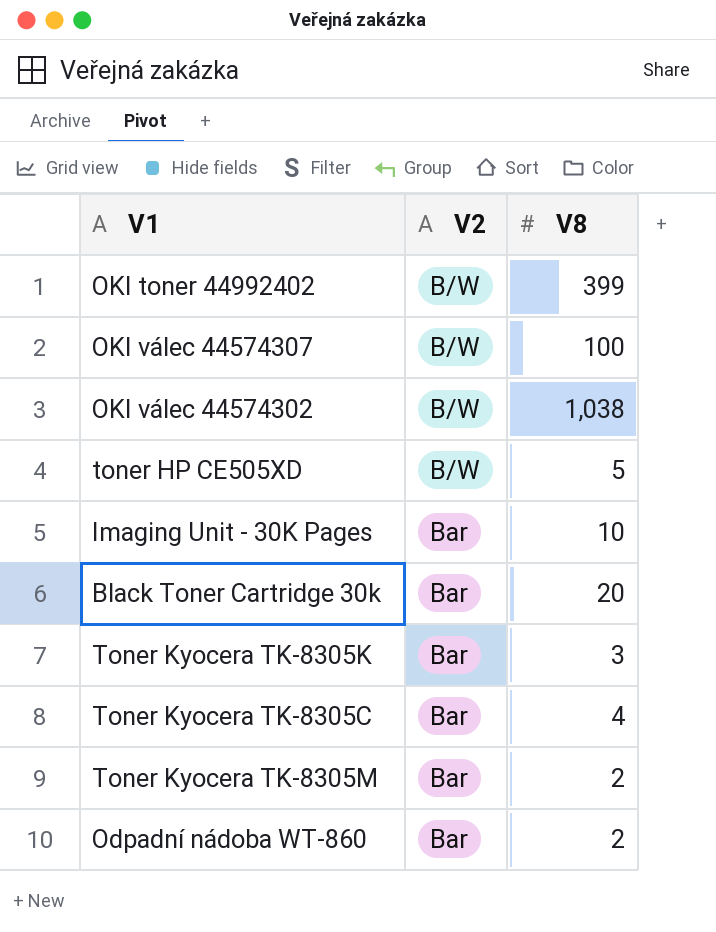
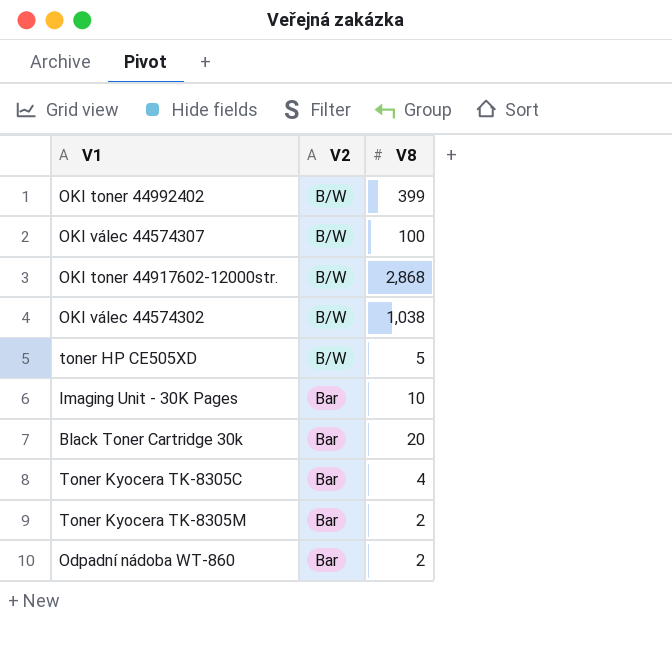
row Toner Kyocera TK-8305K: Bar | 3 -> none
row OKI toner 44917602-12000str.: none -> B/W | 2,868

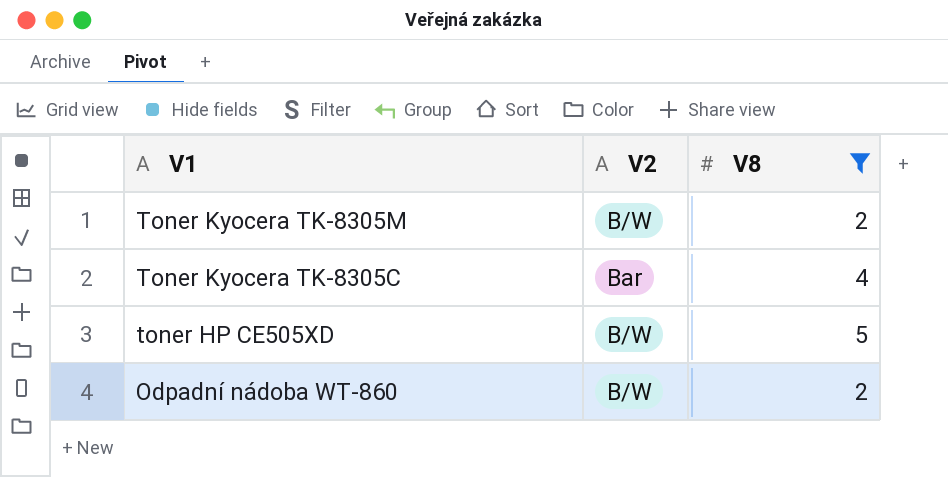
filter: none -> V8 <= 5
row order: V2 ascending -> V1 descending
Toner Kyocera TK-8305M | V2: Bar -> B/W
Odpadní nádoba WT-860 | V2: Bar -> B/W

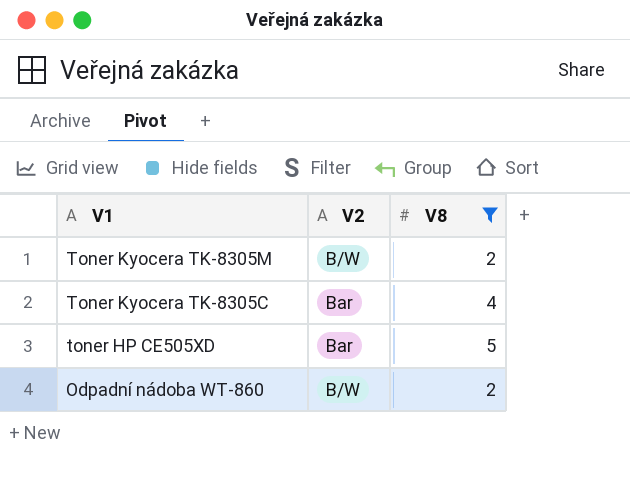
toner HP CE505XD | V2: B/W -> Bar

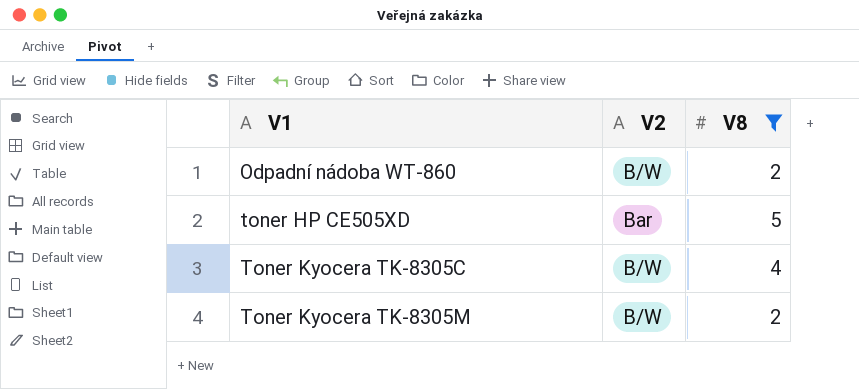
row order: V1 descending -> V1 ascending
Toner Kyocera TK-8305C | V2: Bar -> B/W

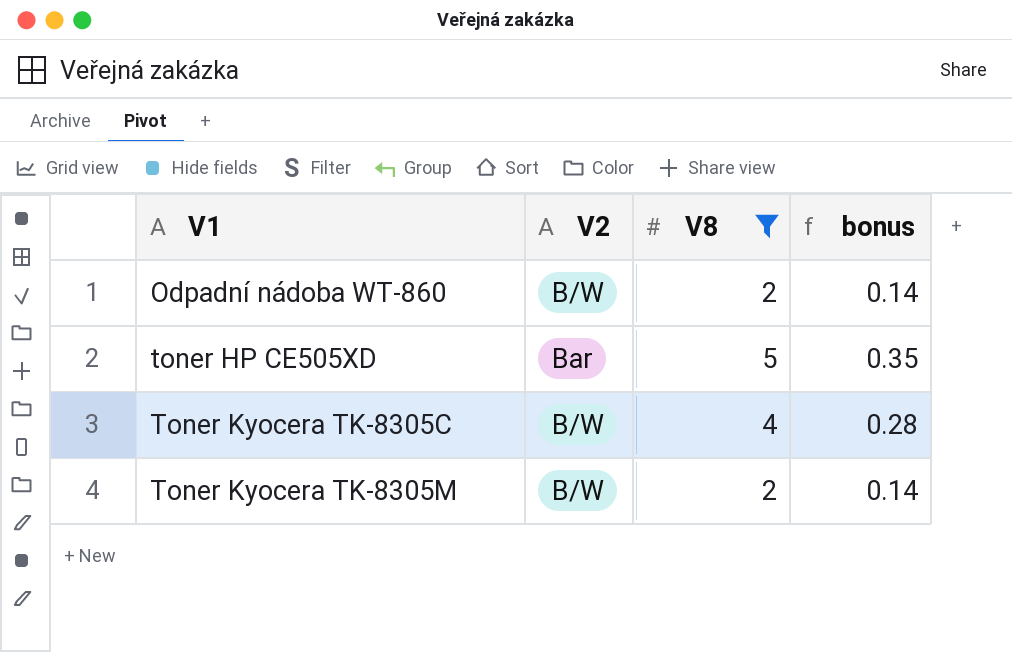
column bonus | formula: none -> [V8] * 0.07

